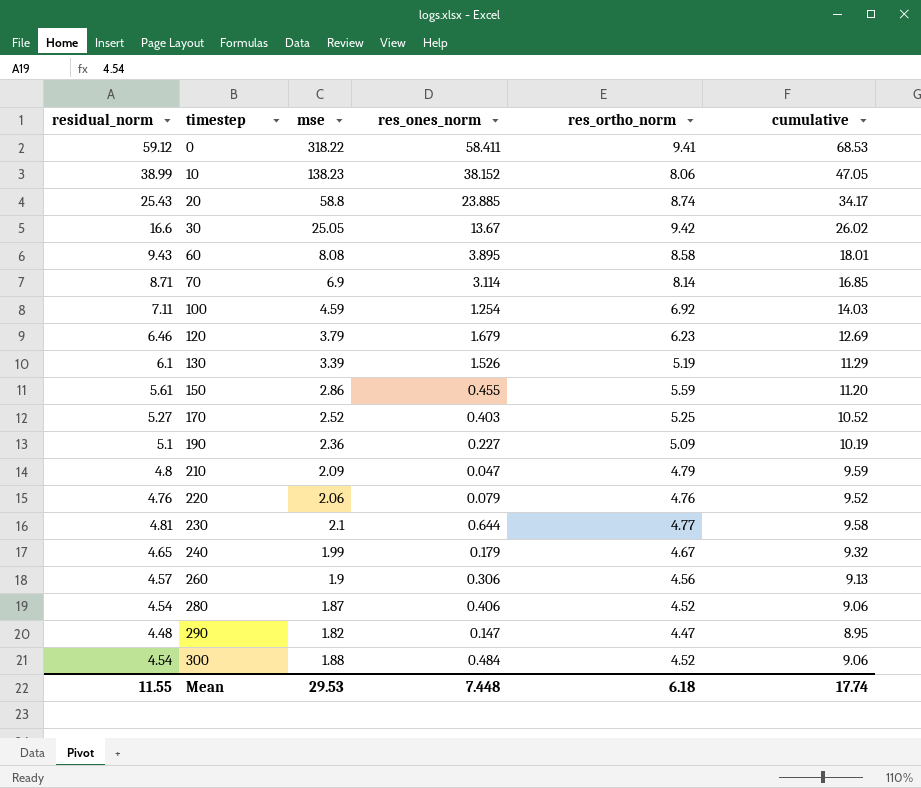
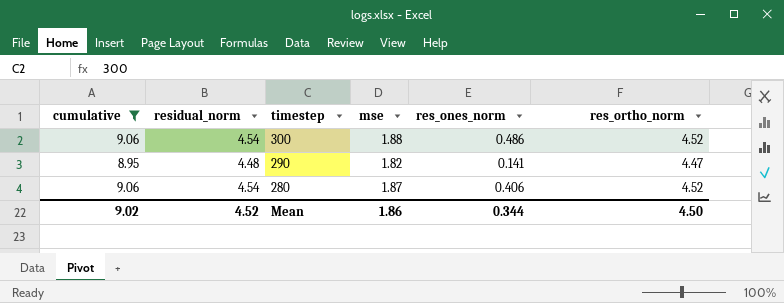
filter: none -> cumulative <= 9.06
row order: timestep ascending -> timestep descending
column cumulative | position: 6 -> 1
300 | res_ones_norm: 0.484 -> 0.486
290 | res_ones_norm: 0.147 -> 0.141
Mean | cumulative: 17.74 -> 9.02
Mean | residual_norm: 11.55 -> 4.52
Mean | mse: 29.53 -> 1.86
Mean | res_ones_norm: 7.448 -> 0.344
Mean | res_ortho_norm: 6.18 -> 4.50

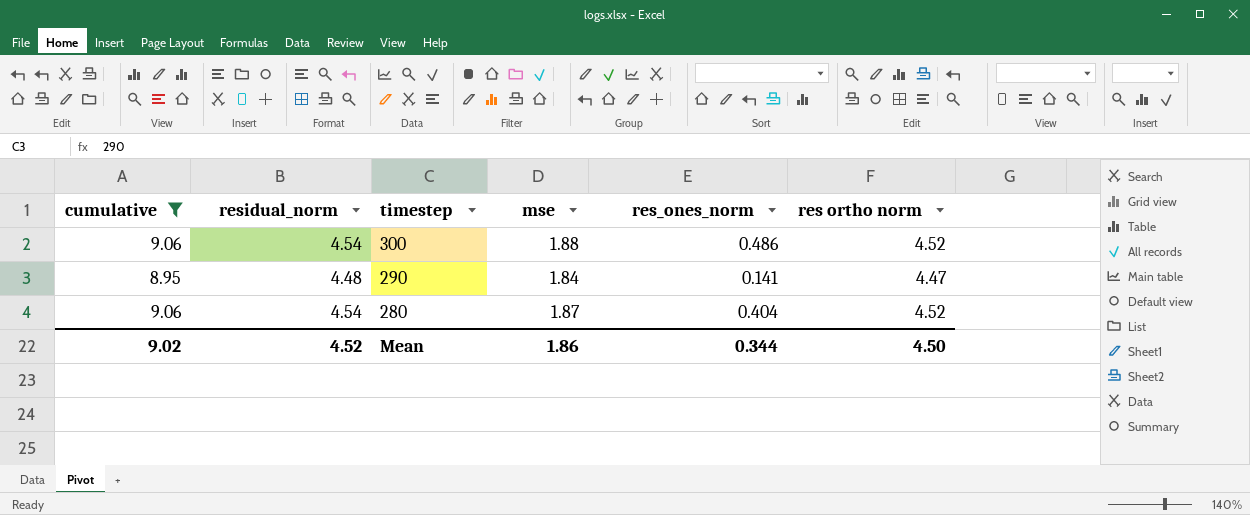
column name: res_ortho_norm -> res ortho norm
290 | mse: 1.82 -> 1.84
280 | res_ones_norm: 0.406 -> 0.404

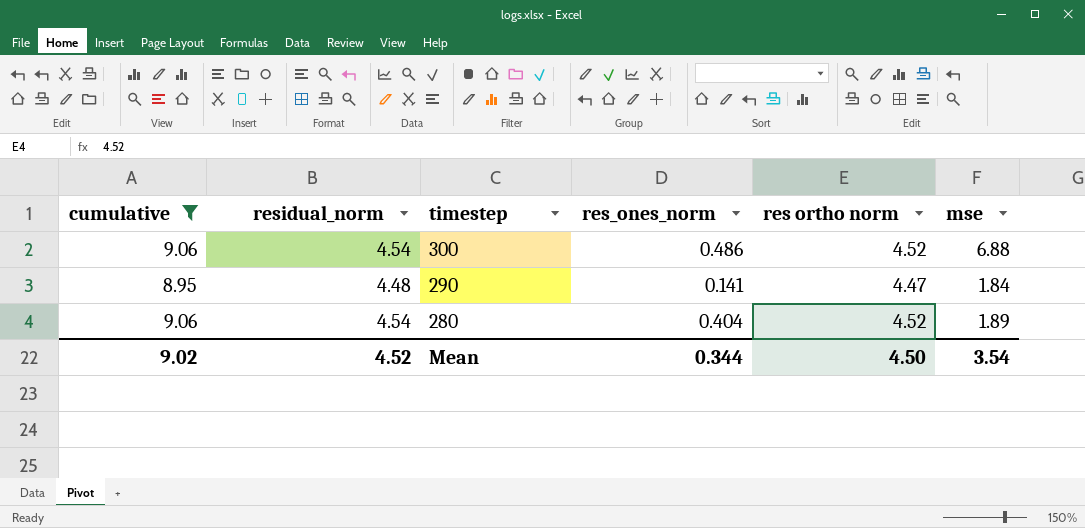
column mse | position: 4 -> 6
300 | mse: 1.88 -> 6.88
280 | mse: 1.87 -> 1.89
Mean | mse: 1.86 -> 3.54

